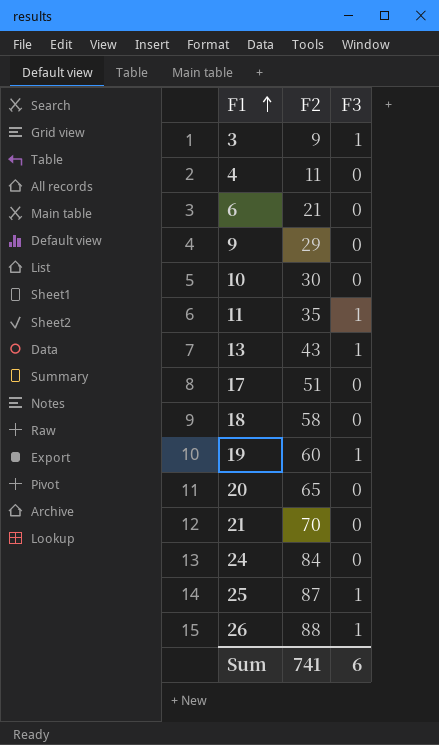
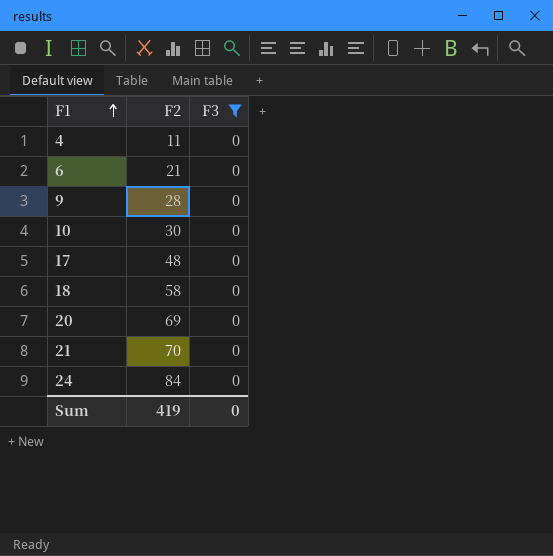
filter: none -> F3 = 0
9 | F2: 29 -> 28
17 | F2: 51 -> 48
20 | F2: 65 -> 69
Sum | F2: 741 -> 419
Sum | F3: 6 -> 0

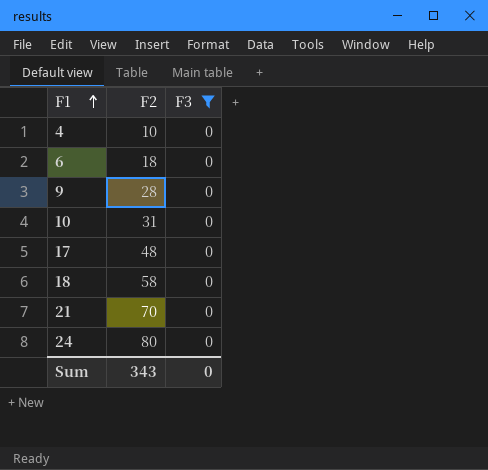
row 20: 69 | 0 -> none
4 | F2: 11 -> 10
6 | F2: 21 -> 18
10 | F2: 30 -> 31
24 | F2: 84 -> 80
Sum | F2: 419 -> 343

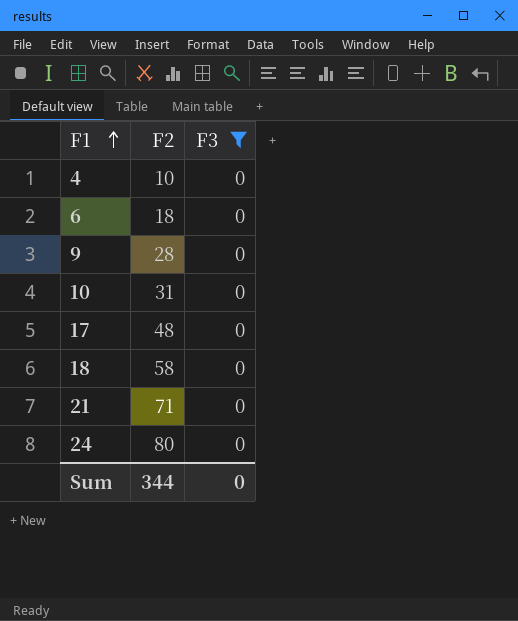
21 | F2: 70 -> 71
Sum | F2: 343 -> 344

